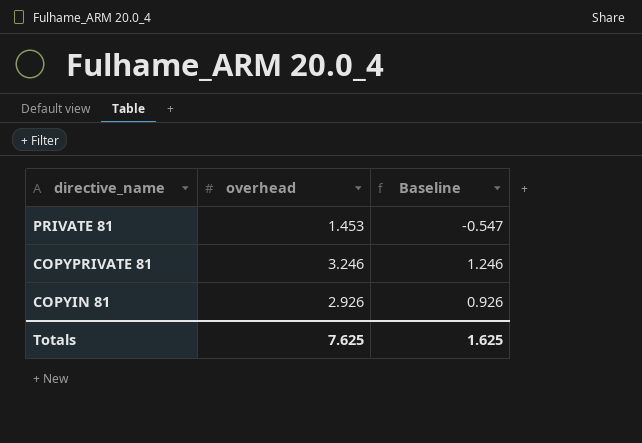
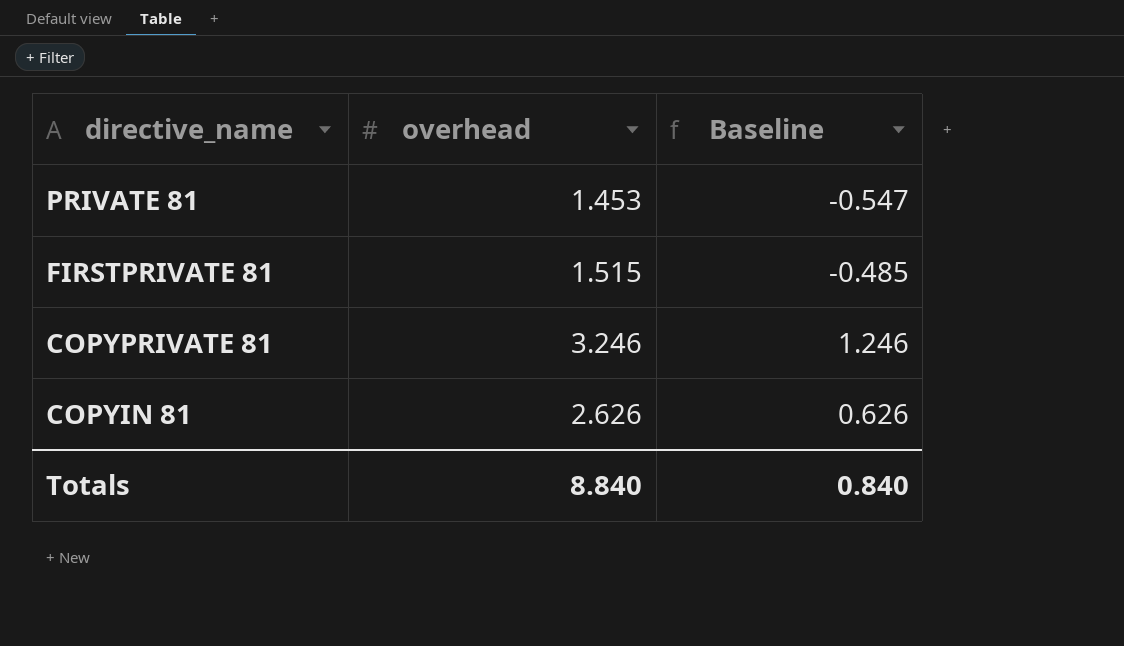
row FIRSTPRIVATE 81: none -> 1.515 | -0.485
COPYIN 81 | overhead: 2.926 -> 2.626
COPYIN 81 | Baseline: 0.926 -> 0.626
Totals | overhead: 7.625 -> 8.840
Totals | Baseline: 1.625 -> 0.840

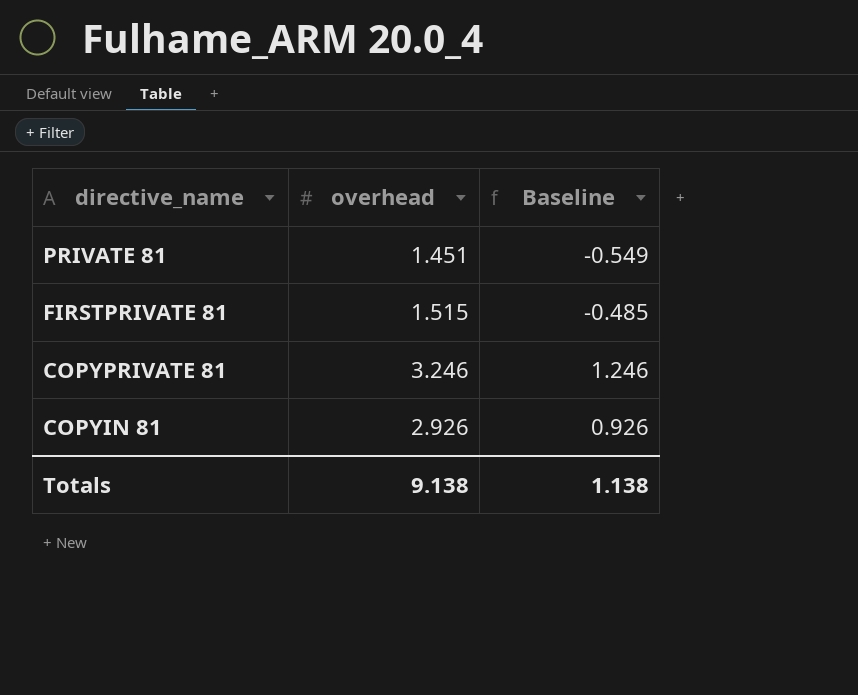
PRIVATE 81 | overhead: 1.453 -> 1.451
PRIVATE 81 | Baseline: -0.547 -> -0.549
COPYIN 81 | overhead: 2.626 -> 2.926
COPYIN 81 | Baseline: 0.626 -> 0.926
Totals | overhead: 8.840 -> 9.138
Totals | Baseline: 0.840 -> 1.138

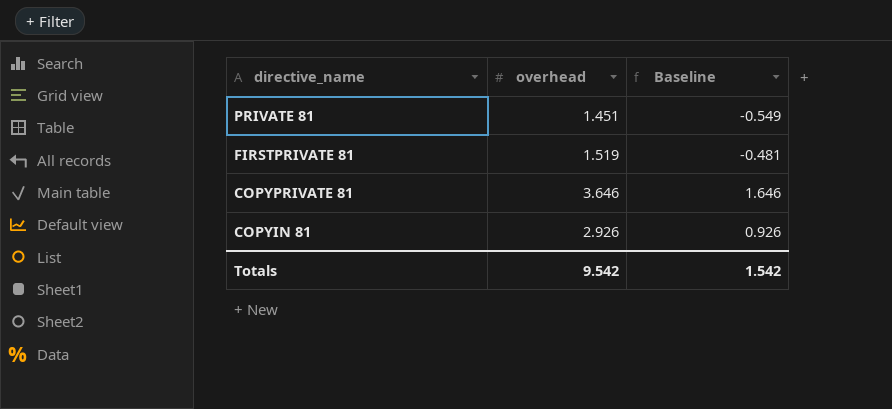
FIRSTPRIVATE 81 | overhead: 1.515 -> 1.519
FIRSTPRIVATE 81 | Baseline: -0.485 -> -0.481
COPYPRIVATE 81 | overhead: 3.246 -> 3.646
COPYPRIVATE 81 | Baseline: 1.246 -> 1.646
Totals | overhead: 9.138 -> 9.542
Totals | Baseline: 1.138 -> 1.542

